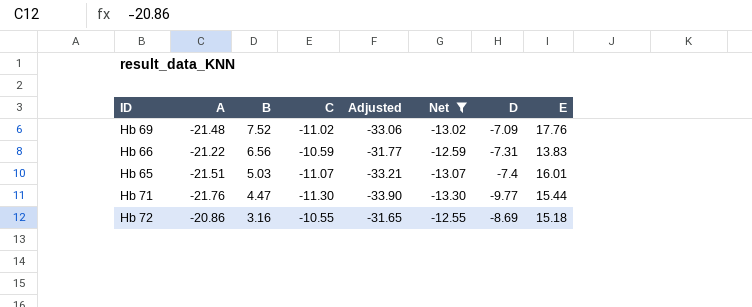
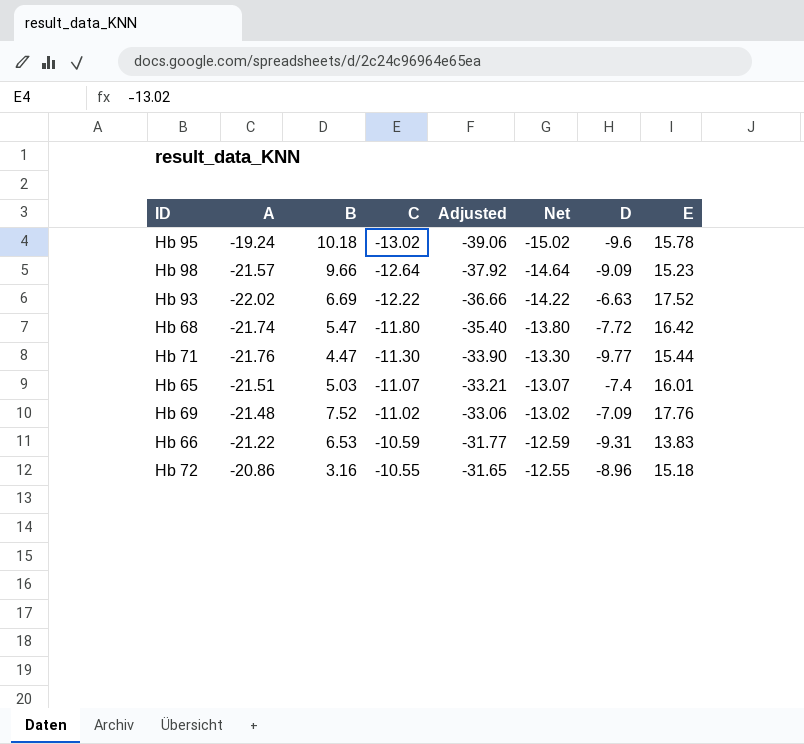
filter: Net >= -13.30 -> none
row order: B descending -> C ascending
Hb 66 | B: 6.56 -> 6.53
Hb 66 | D: -7.31 -> -9.31
Hb 72 | D: -8.69 -> -8.96

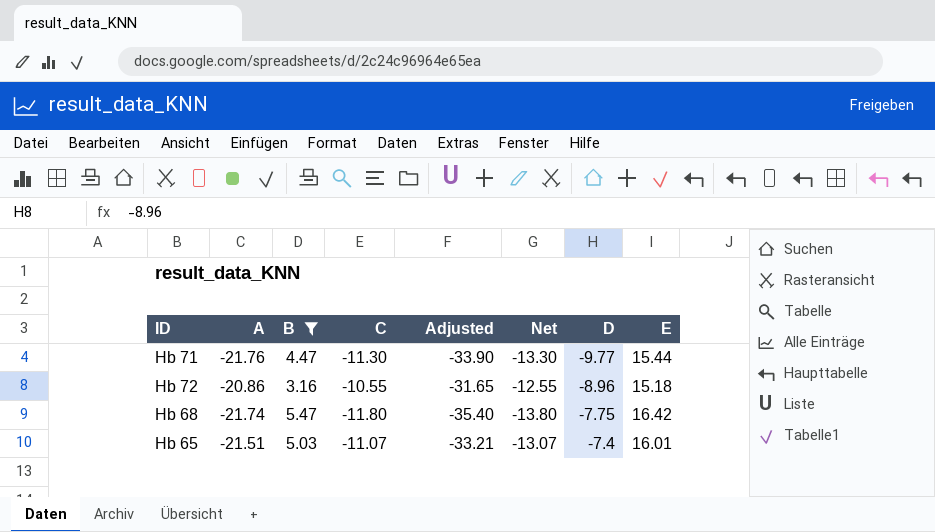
filter: none -> B <= 5.47
row order: C ascending -> D ascending
Hb 68 | D: -7.72 -> -7.75

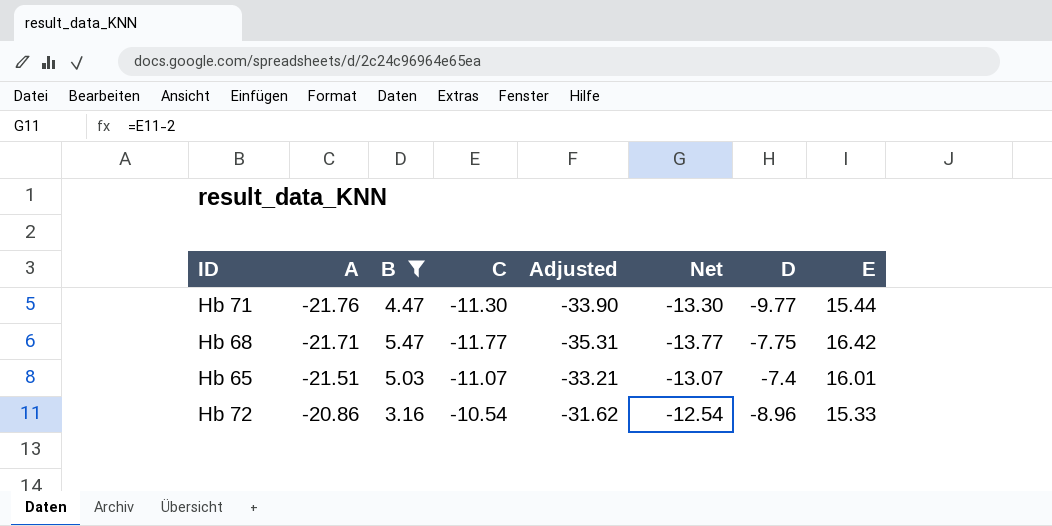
row order: D ascending -> A ascending
Hb 68 | A: -21.74 -> -21.71
Hb 68 | C: -11.80 -> -11.77
Hb 68 | Adjusted: -35.40 -> -35.31
Hb 68 | Net: -13.80 -> -13.77
Hb 72 | C: -10.55 -> -10.54
Hb 72 | Adjusted: -31.65 -> -31.62
Hb 72 | Net: -12.55 -> -12.54
Hb 72 | E: 15.18 -> 15.33

